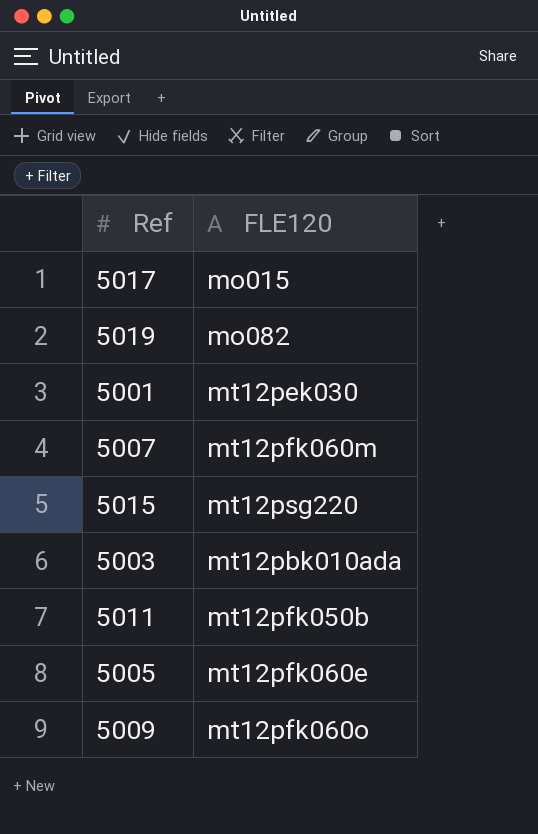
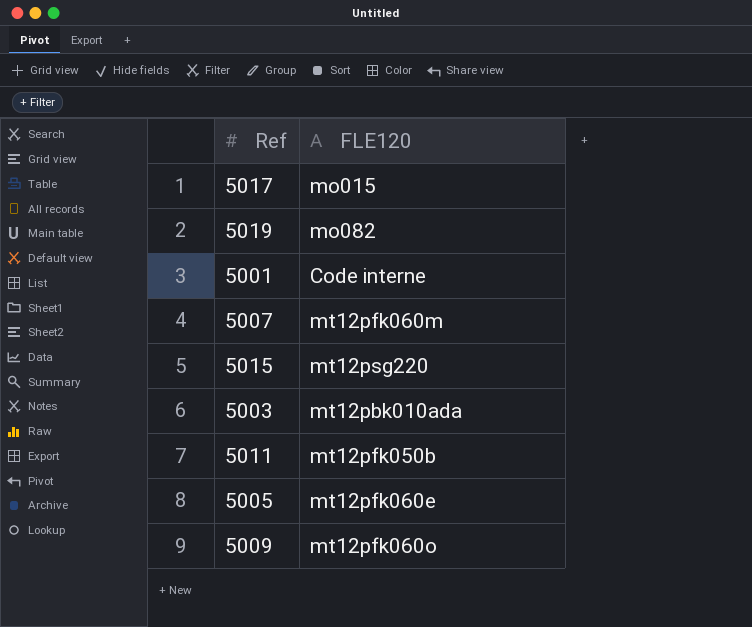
5001 | FLE120: mt12pek030 -> Code interne

